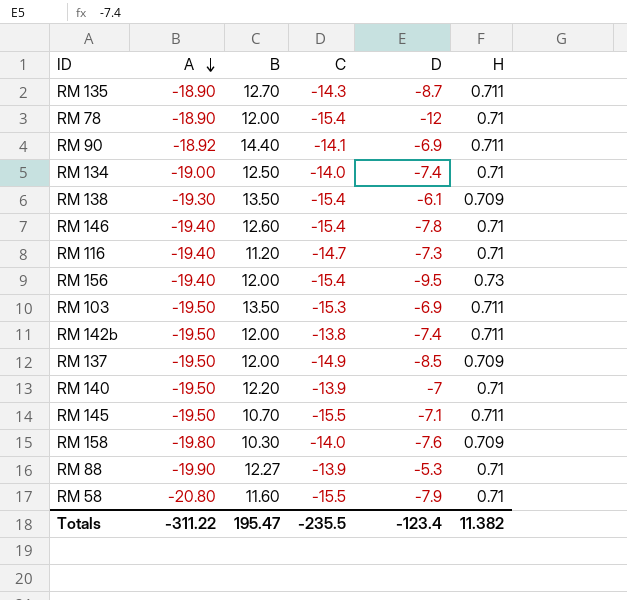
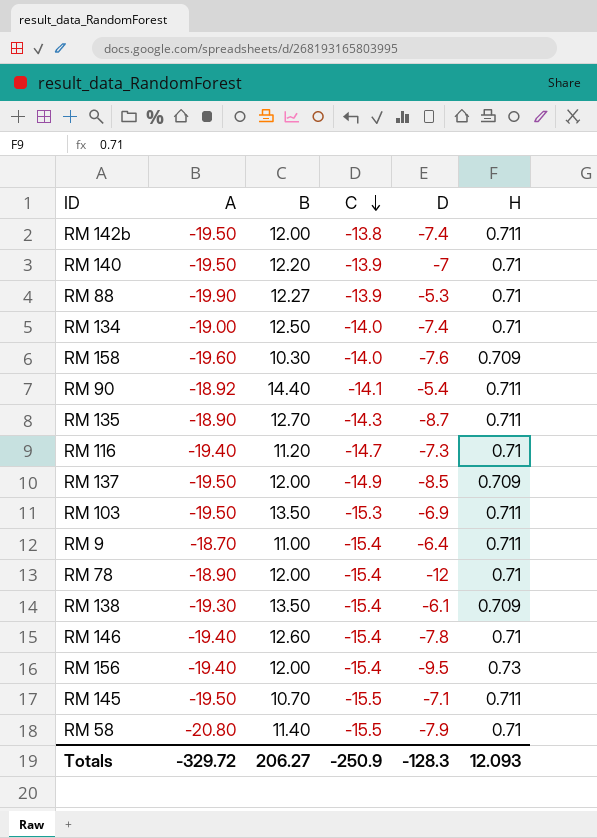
row order: A descending -> C descending
RM 158 | A: -19.80 -> -19.60
RM 90 | D: -6.9 -> -5.4
row RM 9: none -> -18.70 | 11.00 | -15.4 | -6.4 | 0.711
RM 58 | B: 11.60 -> 11.40
Totals | A: -311.22 -> -329.72
Totals | B: 195.47 -> 206.27
Totals | C: -235.5 -> -250.9
Totals | D: -123.4 -> -128.3
Totals | H: 11.382 -> 12.093

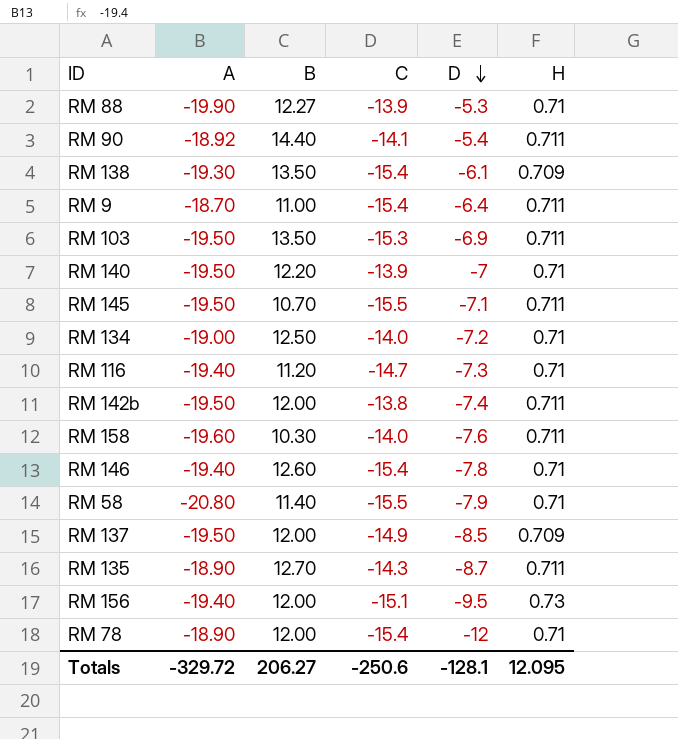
row order: C descending -> D descending
RM 134 | D: -7.4 -> -7.2
RM 158 | H: 0.709 -> 0.711
RM 156 | C: -15.4 -> -15.1
Totals | C: -250.9 -> -250.6
Totals | D: -128.3 -> -128.1
Totals | H: 12.093 -> 12.095

